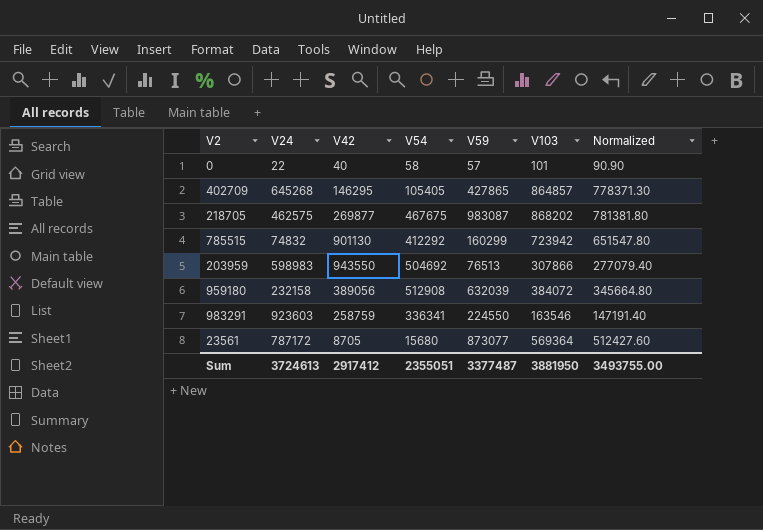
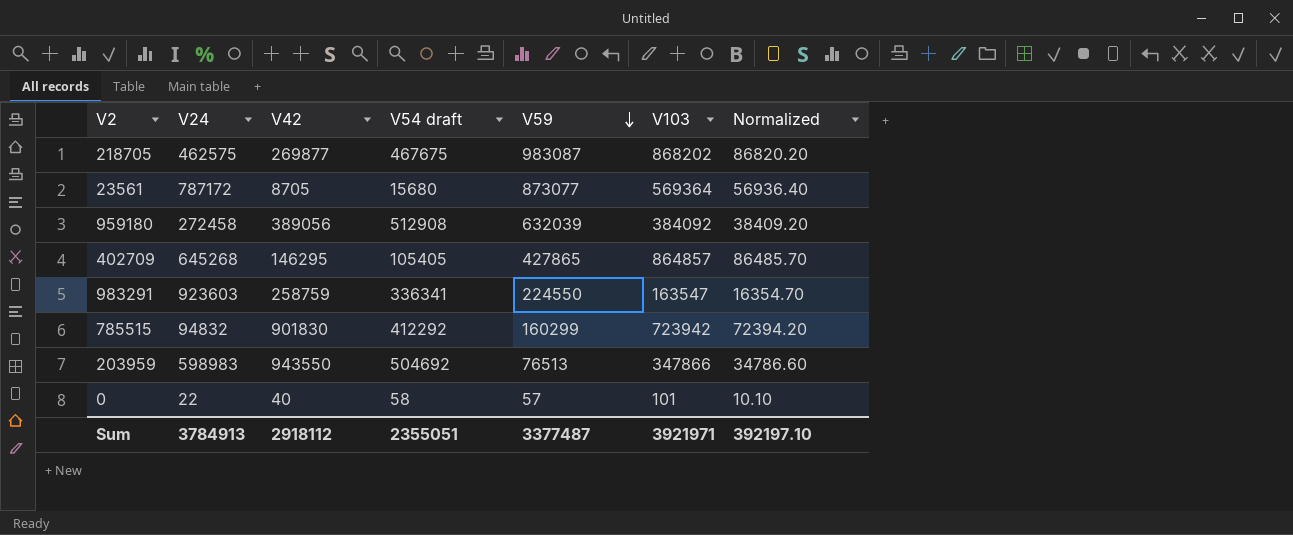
row order: none -> V59 descending
column name: V54 -> V54 draft
column Normalized | formula: [V103] * 0.9 -> [V103] * 0.1
959180 | V24: 232158 -> 272458
959180 | V103: 384072 -> 384092
983291 | V103: 163546 -> 163547
785515 | V24: 74832 -> 94832
785515 | V42: 901130 -> 901830
203959 | V103: 307866 -> 347866
Sum | V24: 3724613 -> 3784913
Sum | V42: 2917412 -> 2918112
Sum | V103: 3881950 -> 3921971
Sum | Normalized: 3493755.00 -> 392197.10

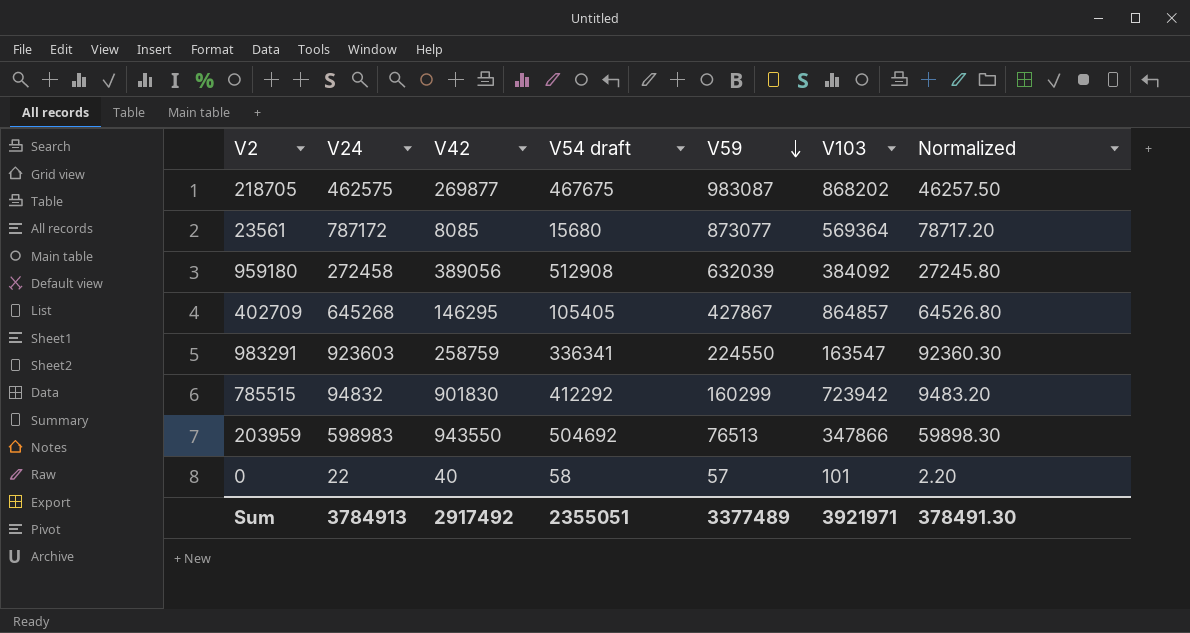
column Normalized | formula: [V103] * 0.1 -> [V24] * 0.1
23561 | V42: 8705 -> 8085
402709 | V59: 427865 -> 427867
Sum | V42: 2918112 -> 2917492
Sum | V59: 3377487 -> 3377489
Sum | Normalized: 392197.10 -> 378491.30

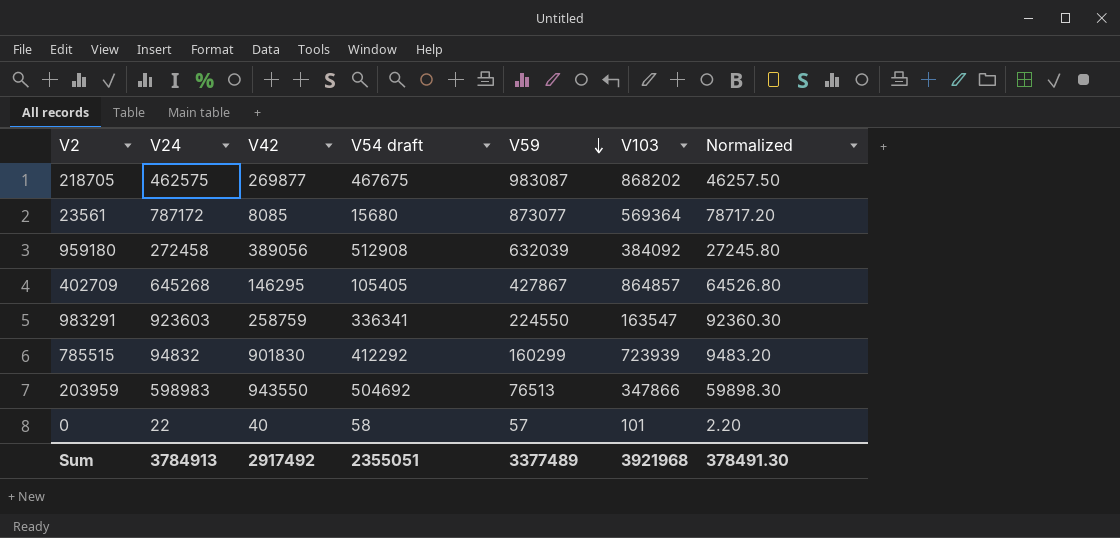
785515 | V103: 723942 -> 723939
Sum | V103: 3921971 -> 3921968

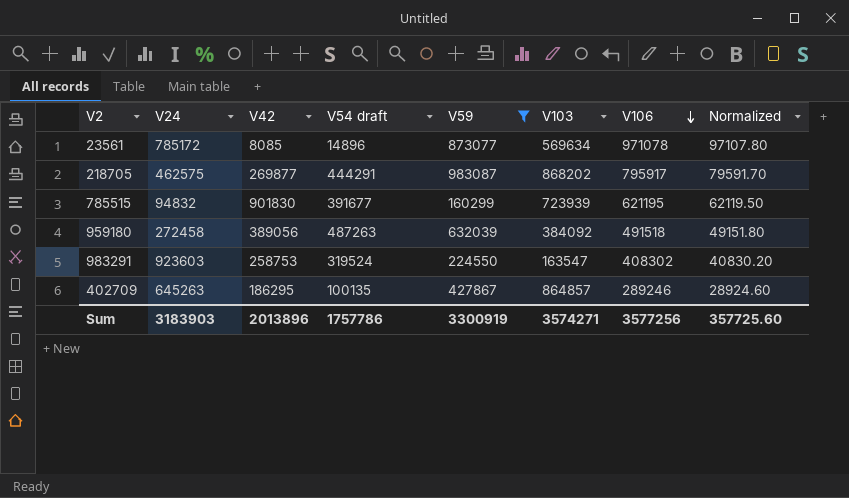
filter: none -> V59 >= 160299
row order: V59 descending -> V106 descending
column V106 | position: none -> 7
column Normalized | formula: [V24] * 0.1 -> [V106] * 0.1
23561 | V24: 787172 -> 785172
23561 | V54 draft: 15680 -> 14896
23561 | V103: 569364 -> 569634
218705 | V54 draft: 467675 -> 444291
785515 | V54 draft: 412292 -> 391677
959180 | V54 draft: 512908 -> 487263
983291 | V42: 258759 -> 258753
983291 | V54 draft: 336341 -> 319524
402709 | V24: 645268 -> 645263
402709 | V42: 146295 -> 186295
402709 | V54 draft: 105405 -> 100135
Sum | V24: 3784913 -> 3183903
Sum | V42: 2917492 -> 2013896
Sum | V54 draft: 2355051 -> 1757786
Sum | V59: 3377489 -> 3300919
Sum | V103: 3921968 -> 3574271
Sum | Normalized: 378491.30 -> 357725.60

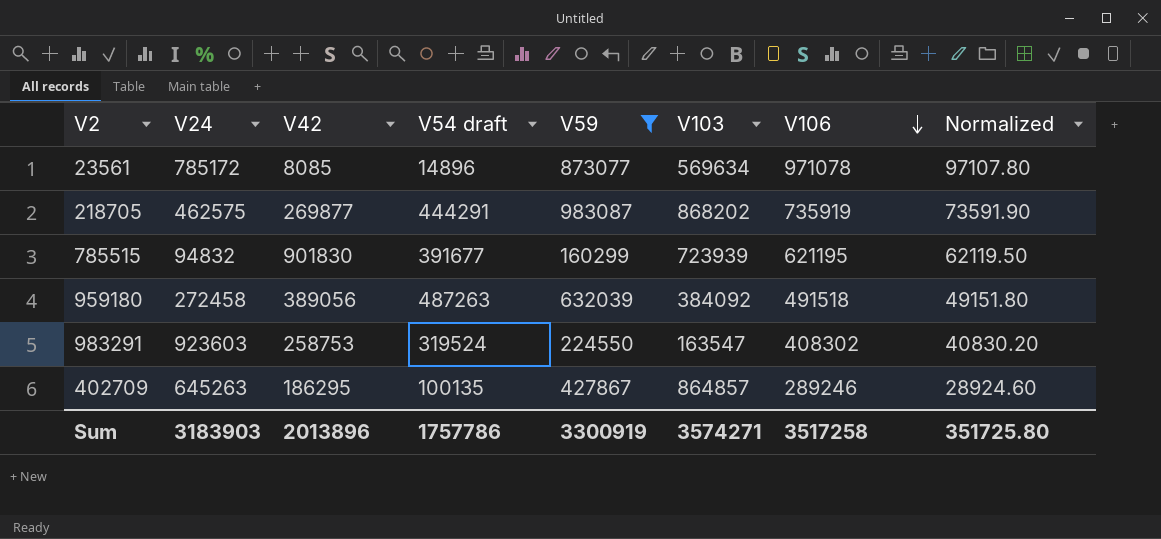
218705 | V106: 795917 -> 735919
218705 | Normalized: 79591.70 -> 73591.90
Sum | V106: 3577256 -> 3517258
Sum | Normalized: 357725.60 -> 351725.80

